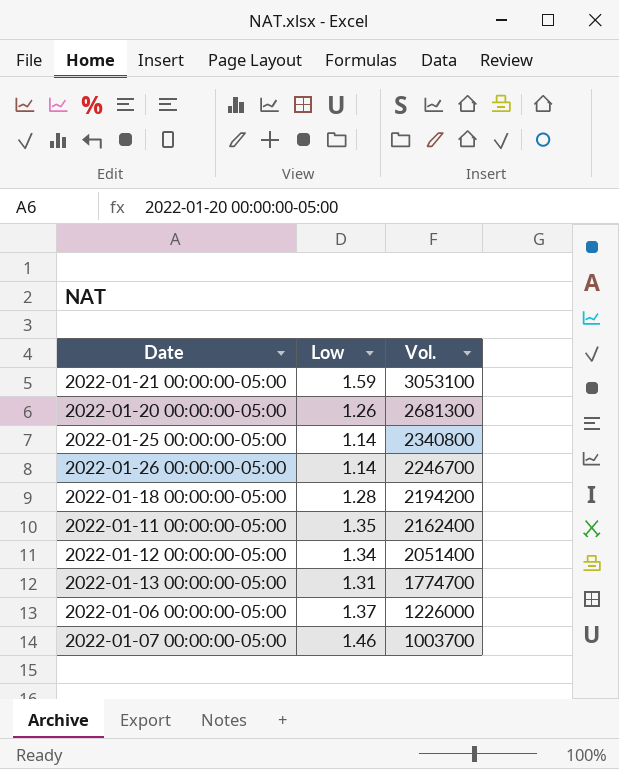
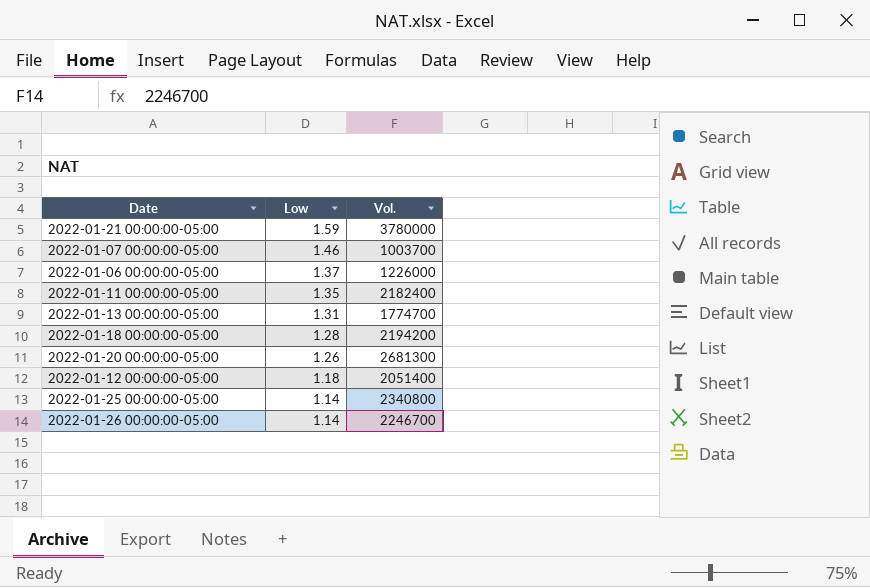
row order: Vol. descending -> Low descending
2022-01-21 00:00:00-05:00 | Vol.: 3053100 -> 3780000
2022-01-11 00:00:00-05:00 | Vol.: 2162400 -> 2182400
2022-01-12 00:00:00-05:00 | Low: 1.34 -> 1.18

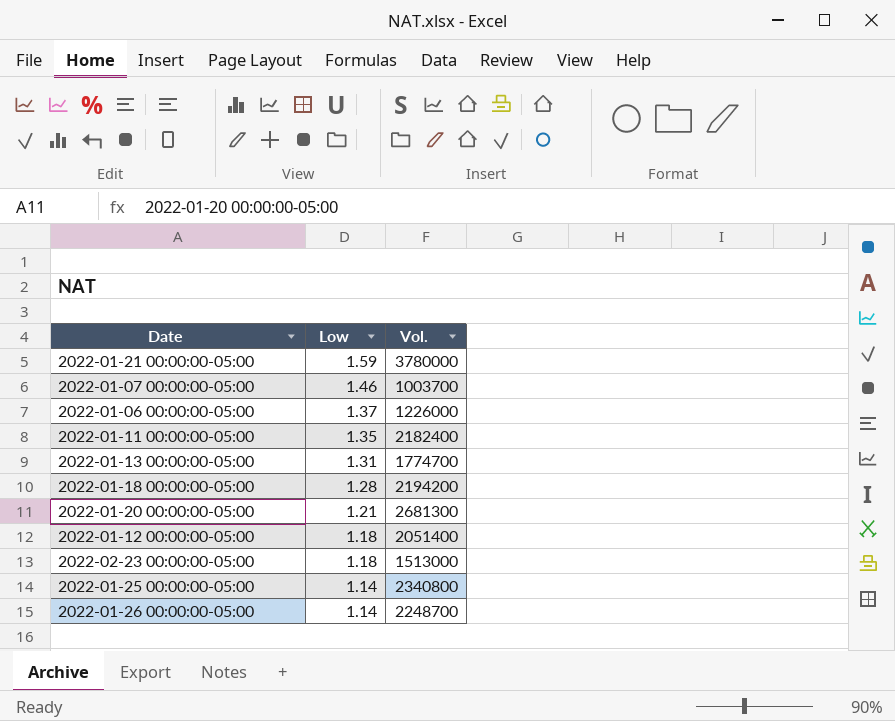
2022-01-20 00:00:00-05:00 | Low: 1.26 -> 1.21
row 2022-02-23 00:00:00-05:00: none -> 1.18 | 1513000
2022-01-26 00:00:00-05:00 | Vol.: 2246700 -> 2248700

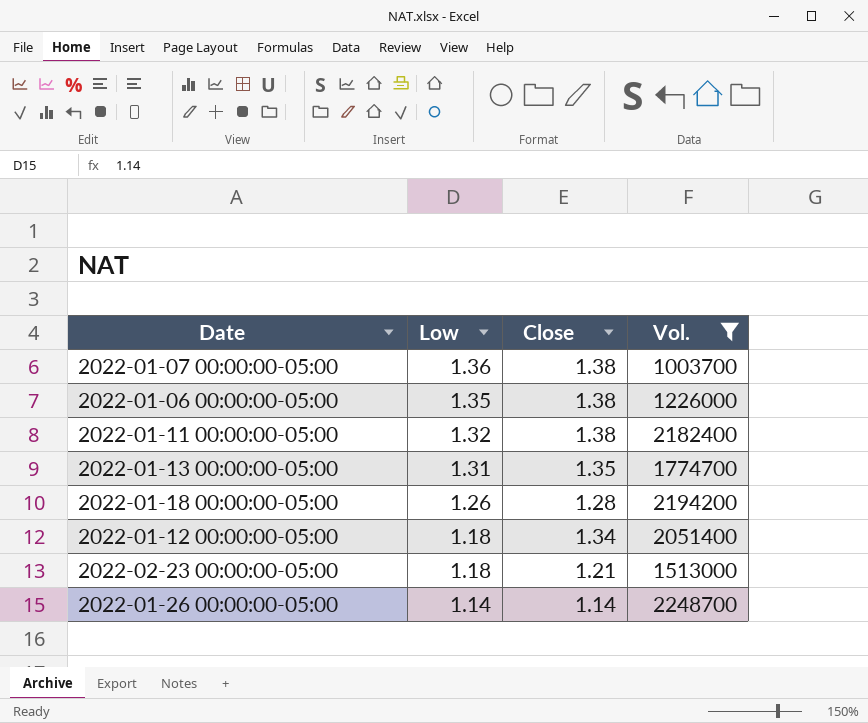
filter: none -> Vol. <= 2248700
column Close | position: none -> 3
2022-01-07 00:00:00-05:00 | Low: 1.46 -> 1.36
2022-01-06 00:00:00-05:00 | Low: 1.37 -> 1.35
2022-01-11 00:00:00-05:00 | Low: 1.35 -> 1.32
2022-01-18 00:00:00-05:00 | Low: 1.28 -> 1.26

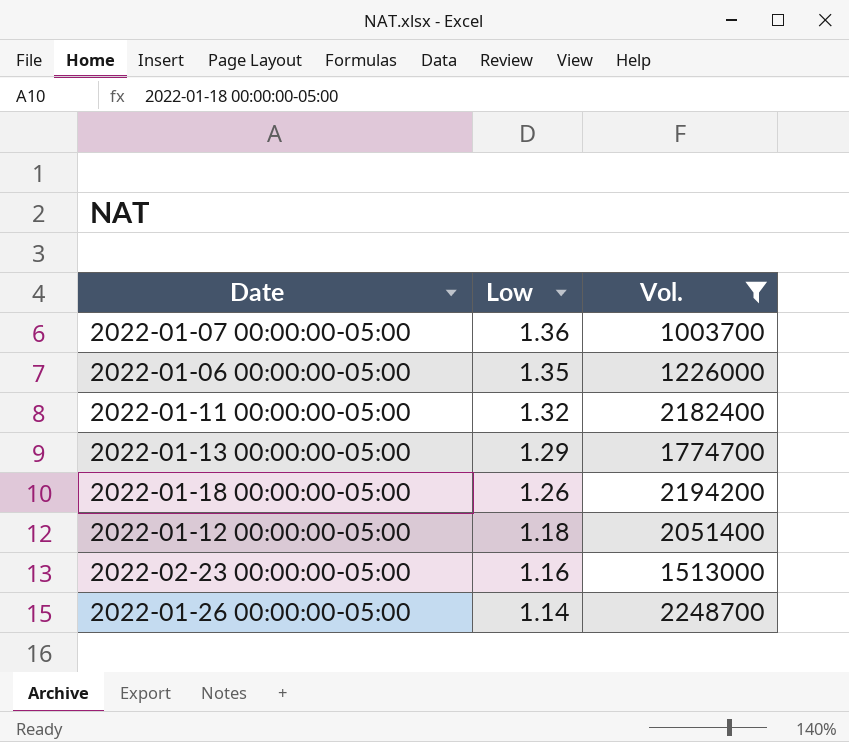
column Close | position: 3 -> none
2022-01-13 00:00:00-05:00 | Low: 1.31 -> 1.29
2022-02-23 00:00:00-05:00 | Low: 1.18 -> 1.16

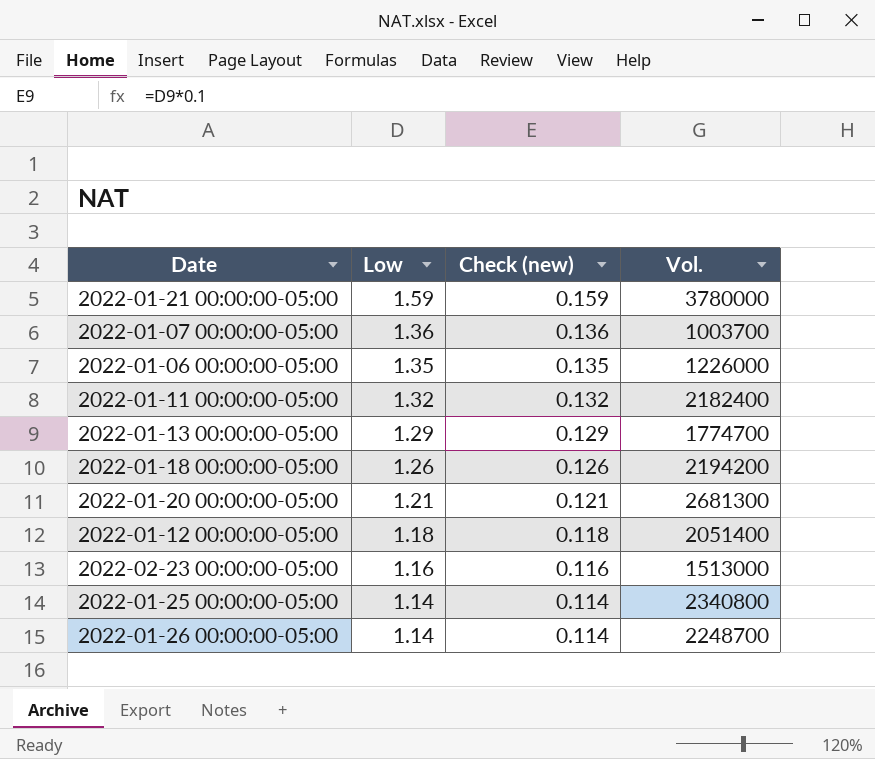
filter: Vol. <= 2248700 -> none
column Check (new) | formula: none -> [Low] * 0.1

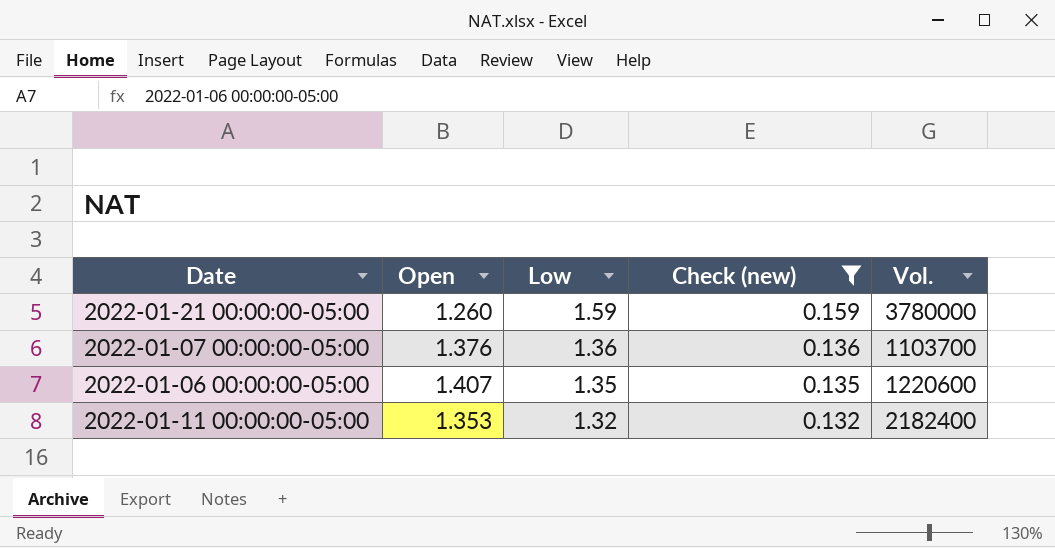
filter: none -> Check (new) >= 0.132
column Open | position: none -> 2
2022-01-07 00:00:00-05:00 | Vol.: 1003700 -> 1103700
2022-01-06 00:00:00-05:00 | Vol.: 1226000 -> 1220600

